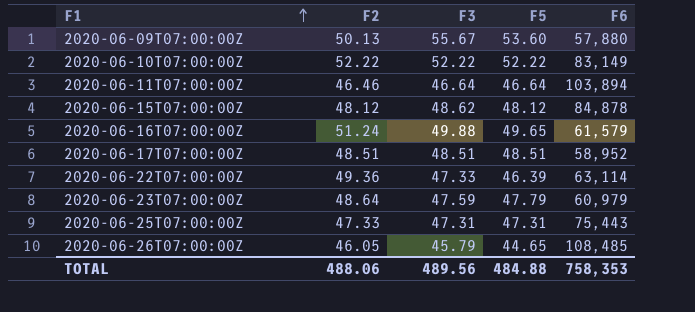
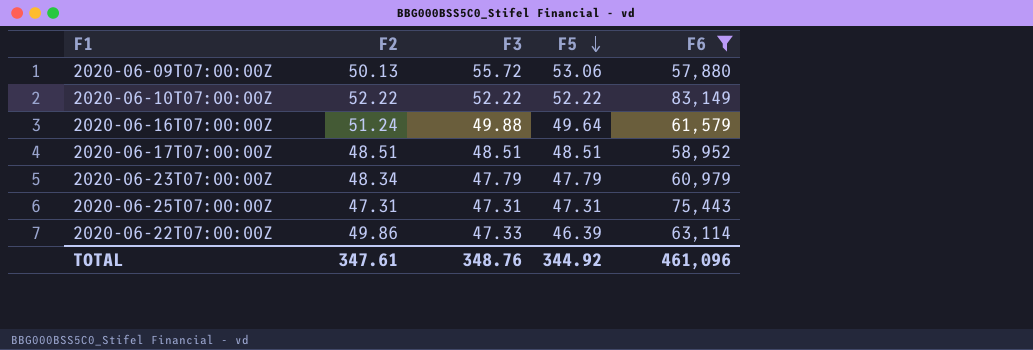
filter: none -> F6 <= 83,149
row order: F1 ascending -> F5 descending
2020-06-09T07:00:00Z | F3: 55.67 -> 55.72
2020-06-09T07:00:00Z | F5: 53.60 -> 53.06
2020-06-16T07:00:00Z | F5: 49.65 -> 49.64
2020-06-23T07:00:00Z | F2: 48.64 -> 48.34
2020-06-23T07:00:00Z | F3: 47.59 -> 47.79
2020-06-25T07:00:00Z | F2: 47.33 -> 47.31
2020-06-22T07:00:00Z | F2: 49.36 -> 49.86
TOTAL | F2: 488.06 -> 347.61
TOTAL | F3: 489.56 -> 348.76
TOTAL | F5: 484.88 -> 344.92
TOTAL | F6: 758,353 -> 461,096

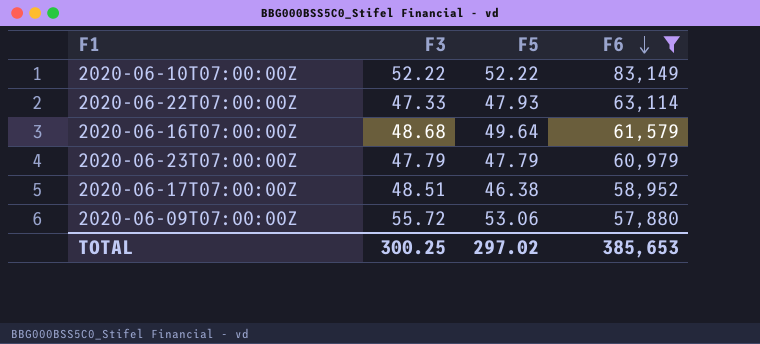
row order: F5 descending -> F6 descending
column F2 | position: 2 -> none
row 2020-06-25T07:00:00Z: 47.31 | 47.31 | 47.31 | 75,443 -> none
2020-06-22T07:00:00Z | F5: 46.39 -> 47.93
2020-06-16T07:00:00Z | F3: 49.88 -> 48.68
2020-06-17T07:00:00Z | F5: 48.51 -> 46.38
TOTAL | F3: 348.76 -> 300.25
TOTAL | F5: 344.92 -> 297.02
TOTAL | F6: 461,096 -> 385,653

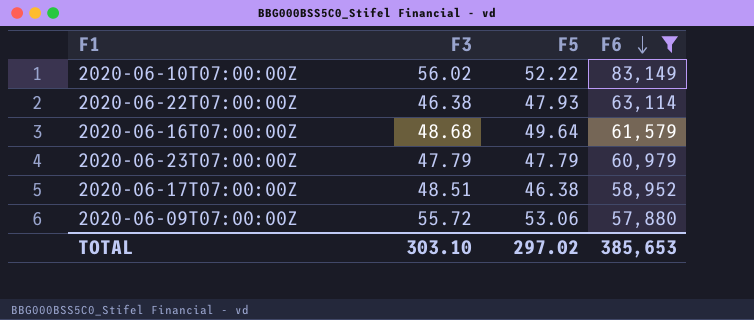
2020-06-10T07:00:00Z | F3: 52.22 -> 56.02
2020-06-22T07:00:00Z | F3: 47.33 -> 46.38
TOTAL | F3: 300.25 -> 303.10

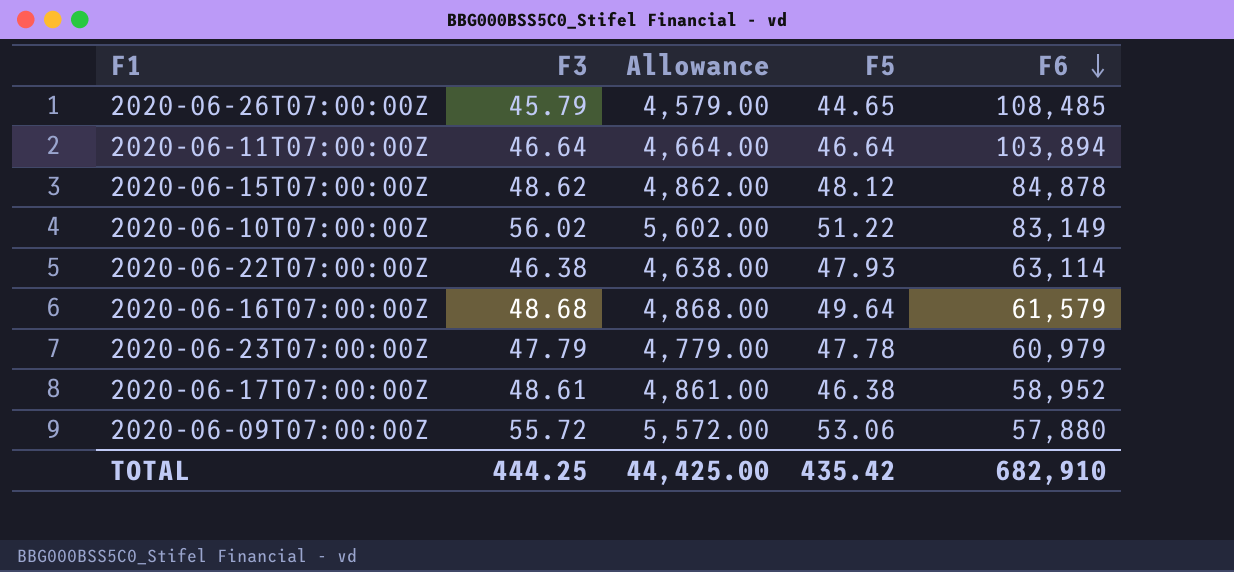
filter: F6 <= 83,149 -> none
column Allowance | formula: none -> [F3] * 100
2020-06-10T07:00:00Z | F5: 52.22 -> 51.22
2020-06-23T07:00:00Z | F5: 47.79 -> 47.78
2020-06-17T07:00:00Z | F3: 48.51 -> 48.61
TOTAL | F3: 303.10 -> 444.25
TOTAL | F5: 297.02 -> 435.42
TOTAL | F6: 385,653 -> 682,910

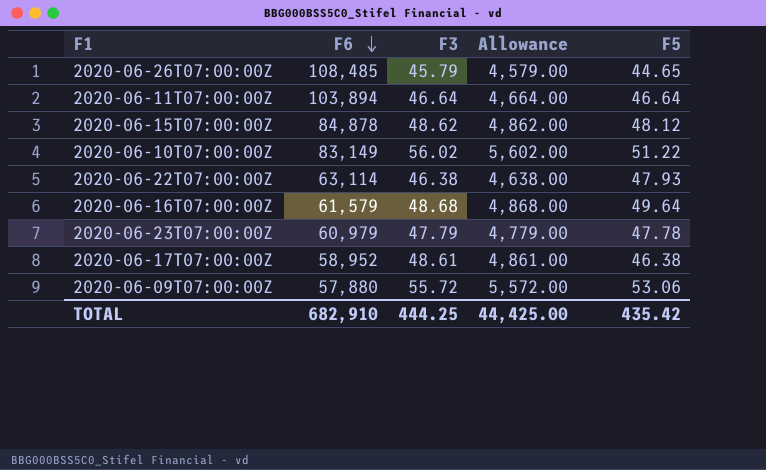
column F6 | position: 5 -> 2

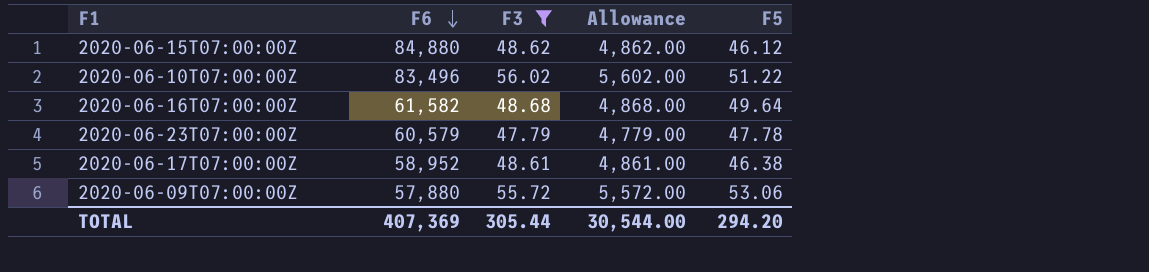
filter: none -> F3 >= 47.79
2020-06-15T07:00:00Z | F6: 84,878 -> 84,880
2020-06-15T07:00:00Z | F5: 48.12 -> 46.12
2020-06-10T07:00:00Z | F6: 83,149 -> 83,496
2020-06-16T07:00:00Z | F6: 61,579 -> 61,582
2020-06-23T07:00:00Z | F6: 60,979 -> 60,579
TOTAL | F6: 682,910 -> 407,369
TOTAL | F3: 444.25 -> 305.44
TOTAL | Allowance: 44,425.00 -> 30,544.00
TOTAL | F5: 435.42 -> 294.20

